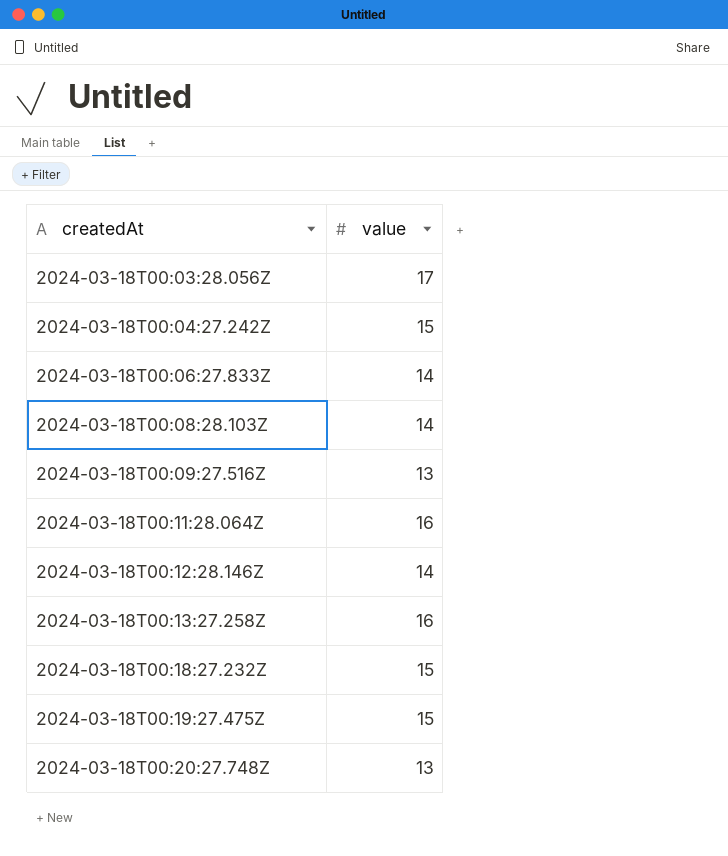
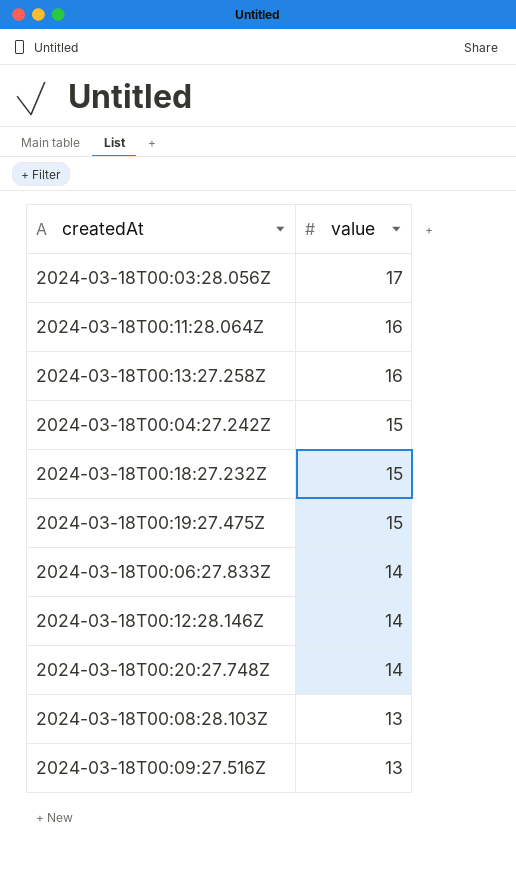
row order: createdAt ascending -> value descending
2024-03-18T00:20:27.748Z | value: 13 -> 14
2024-03-18T00:08:28.103Z | value: 14 -> 13

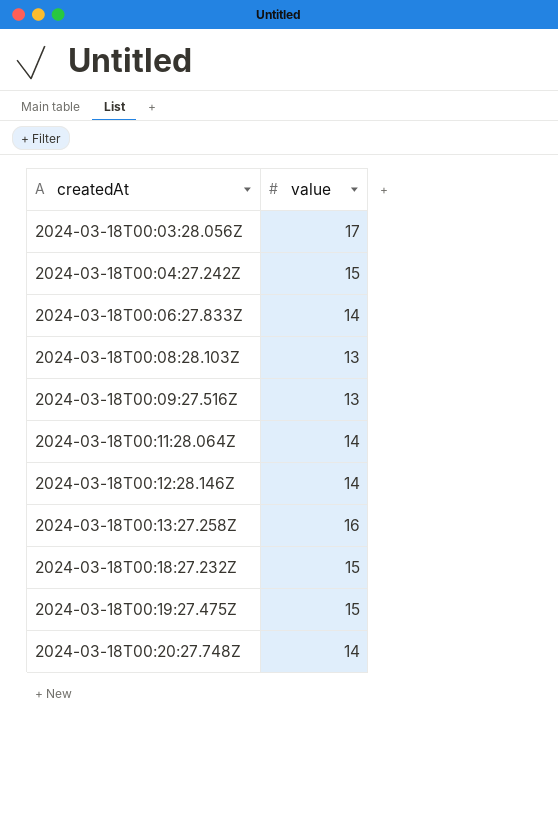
row order: value descending -> createdAt ascending
2024-03-18T00:11:28.064Z | value: 16 -> 14

